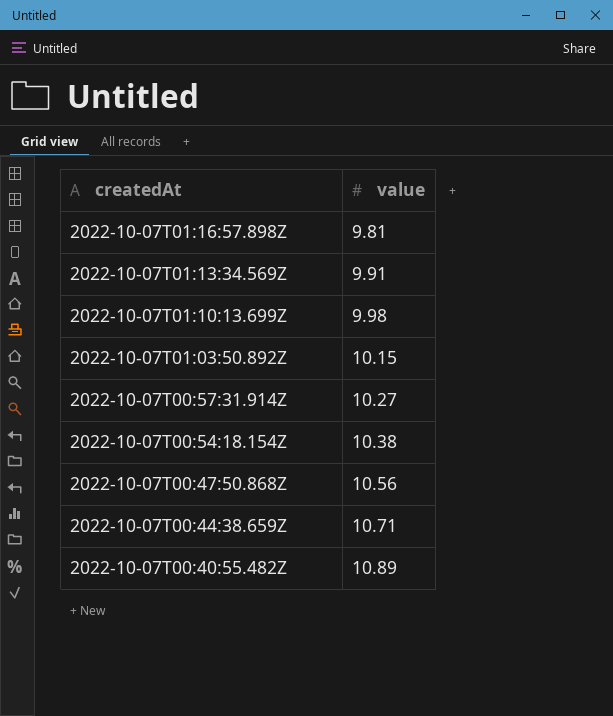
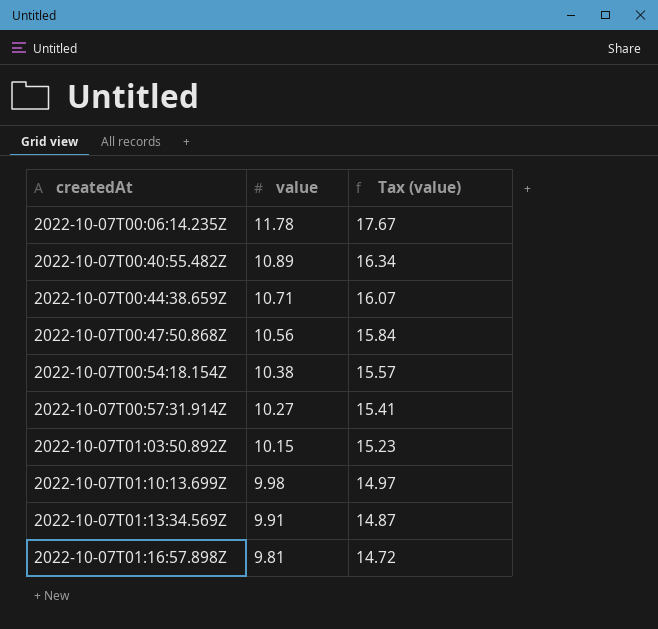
row order: createdAt descending -> createdAt ascending
column Tax (value) | formula: none -> [value] * 1.5
row 2022-10-07T00:06:14.235Z: none -> 11.78 | 17.67

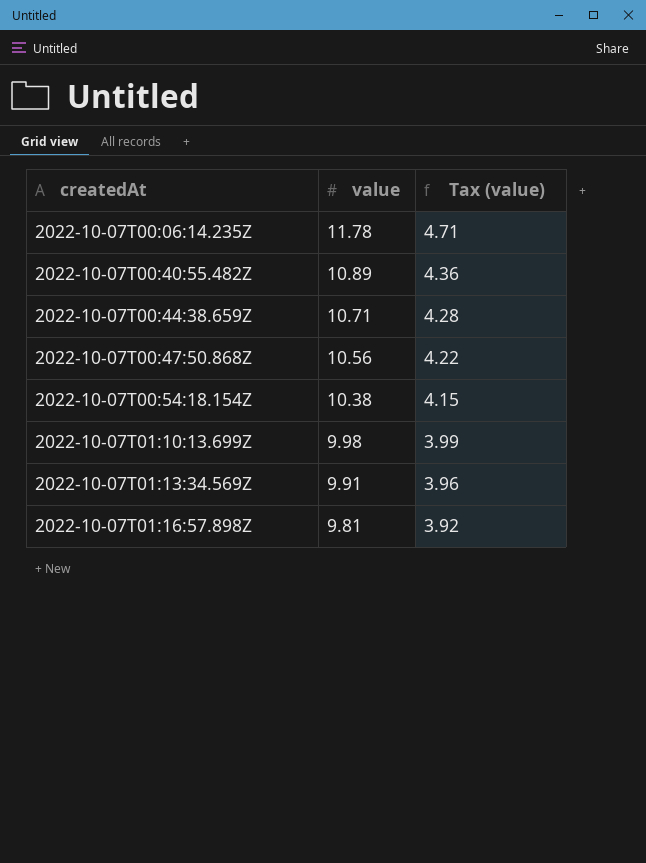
column Tax (value) | formula: [value] * 1.5 -> [value] * 0.4
row 2022-10-07T00:57:31.914Z: 10.27 | 15.41 -> none
row 2022-10-07T01:03:50.892Z: 10.15 | 15.23 -> none

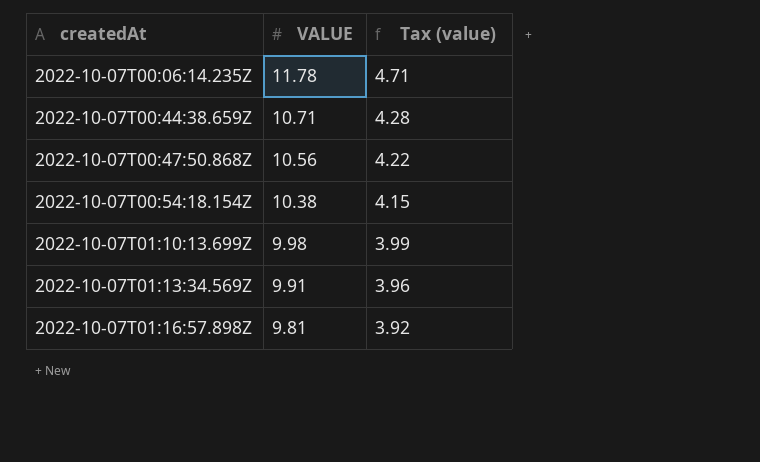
column name: value -> VALUE
row 2022-10-07T00:40:55.482Z: 10.89 | 4.36 -> none

